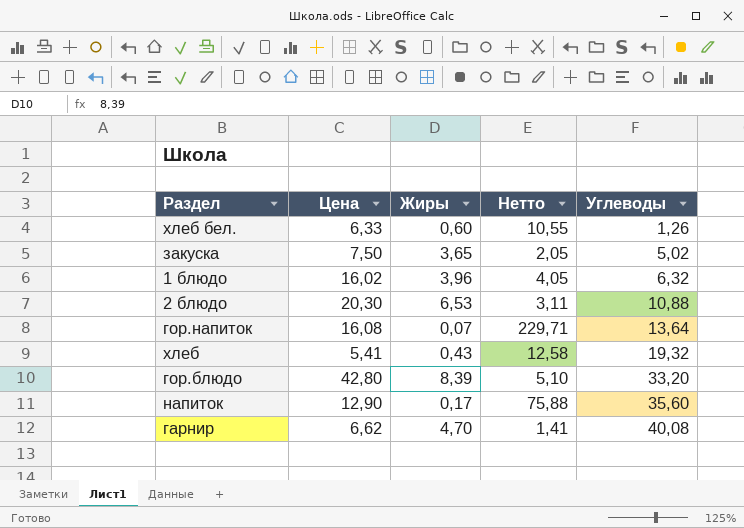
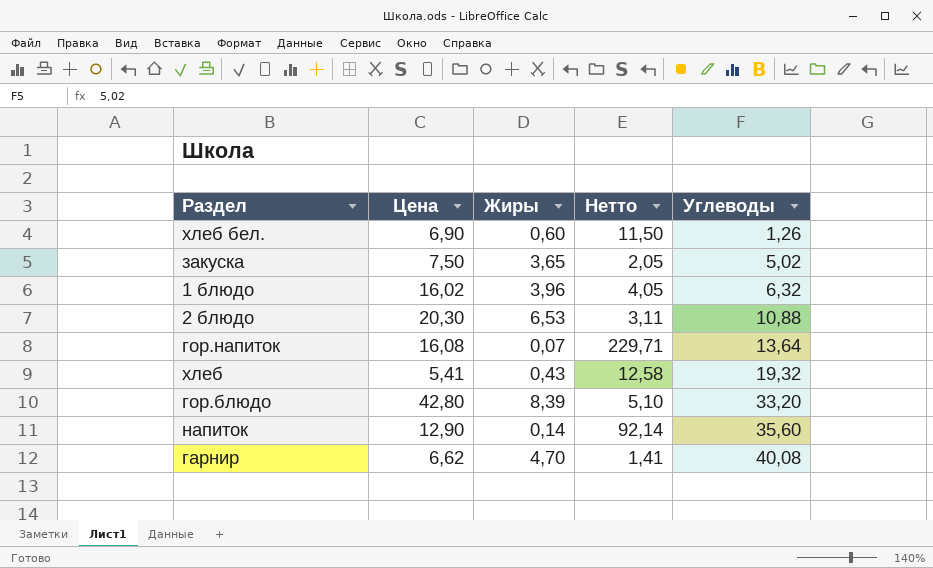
хлеб бел. | Цена: 6,33 -> 6,90
хлеб бел. | Нетто: 10,55 -> 11,50
напиток | Жиры: 0,17 -> 0,14
напиток | Нетто: 75,88 -> 92,14

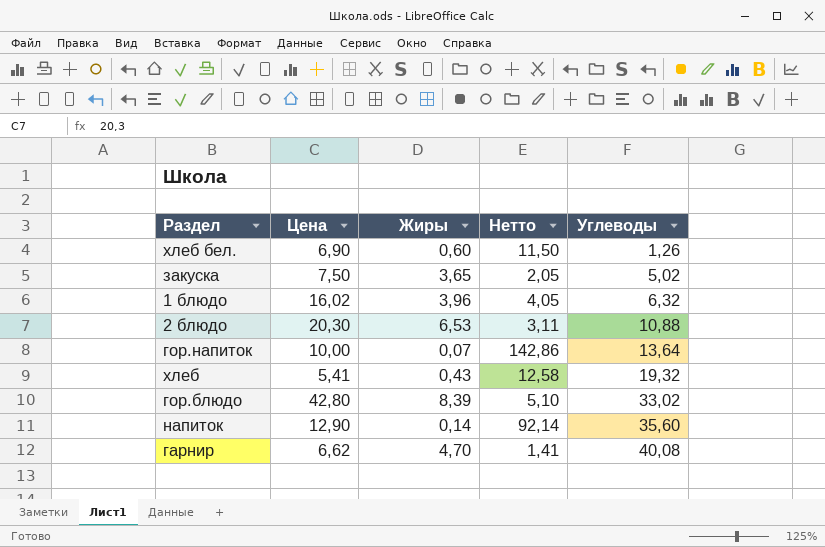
гор.напиток | Цена: 16,08 -> 10,00
гор.напиток | Нетто: 229,71 -> 142,86
гор.блюдо | Углеводы: 33,20 -> 33,02

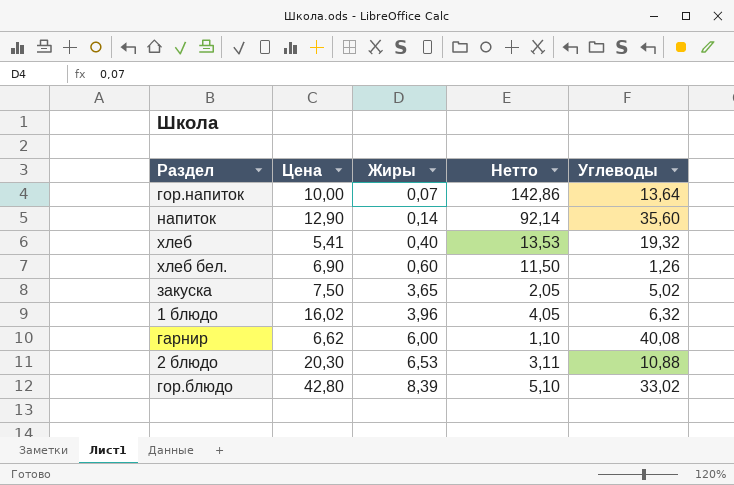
row order: Углеводы ascending -> Жиры ascending
хлеб | Жиры: 0,43 -> 0,40
хлеб | Нетто: 12,58 -> 13,53
гарнир | Жиры: 4,70 -> 6,00
гарнир | Нетто: 1,41 -> 1,10

